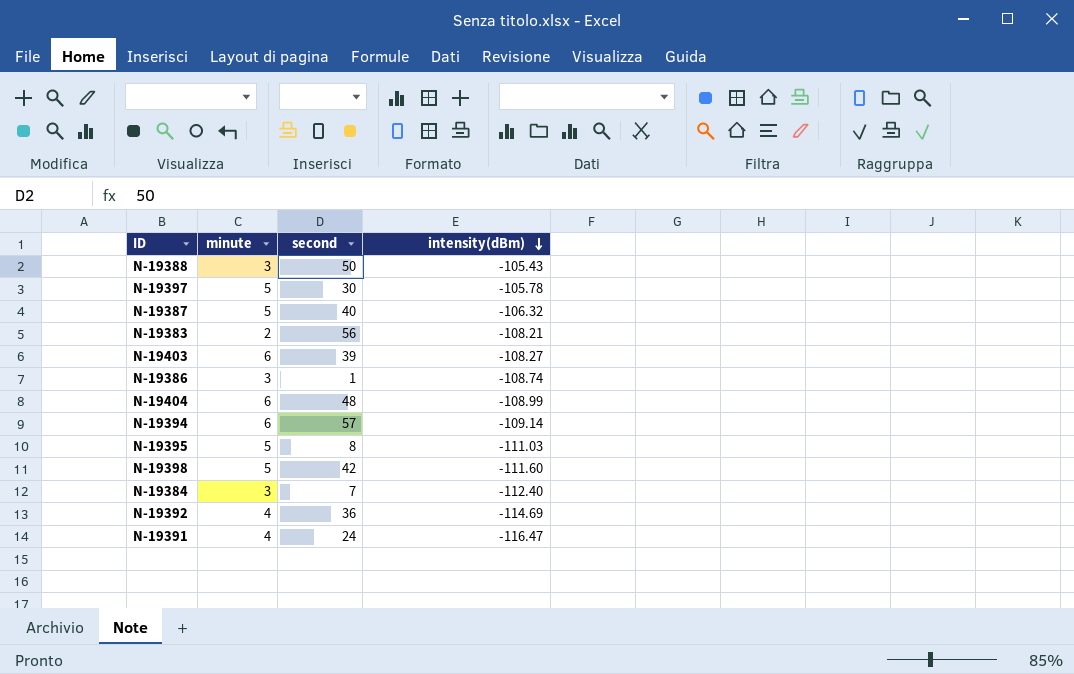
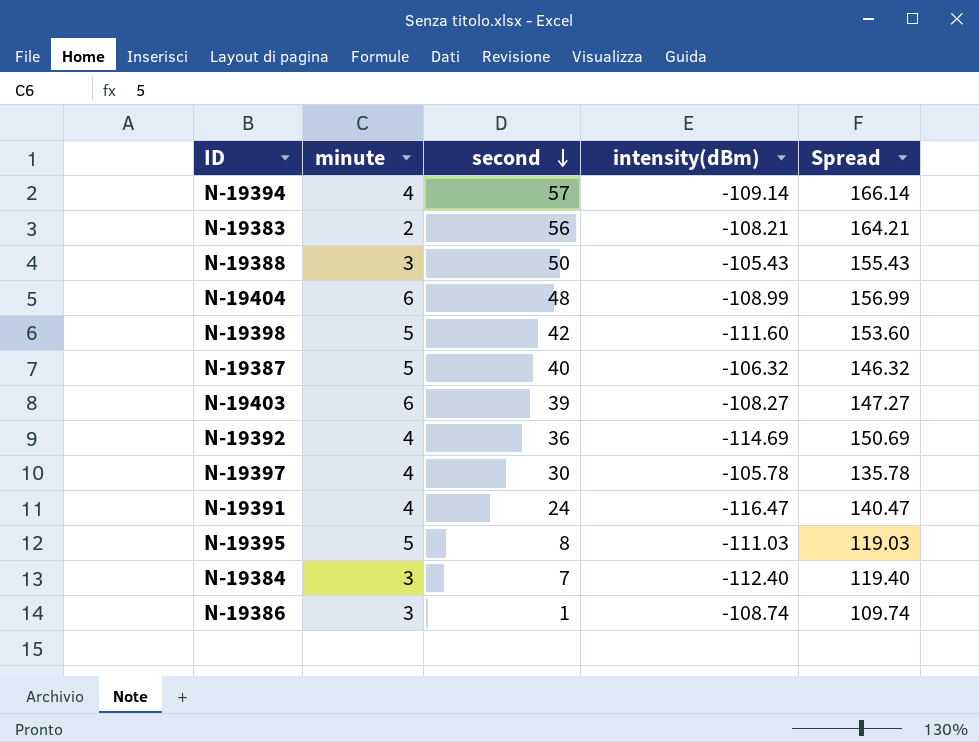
row order: intensity(dBm) descending -> second descending
column Spread | formula: none -> [second] - [intensity(dBm)]
N-19394 | minute: 6 -> 4
N-19397 | minute: 5 -> 4

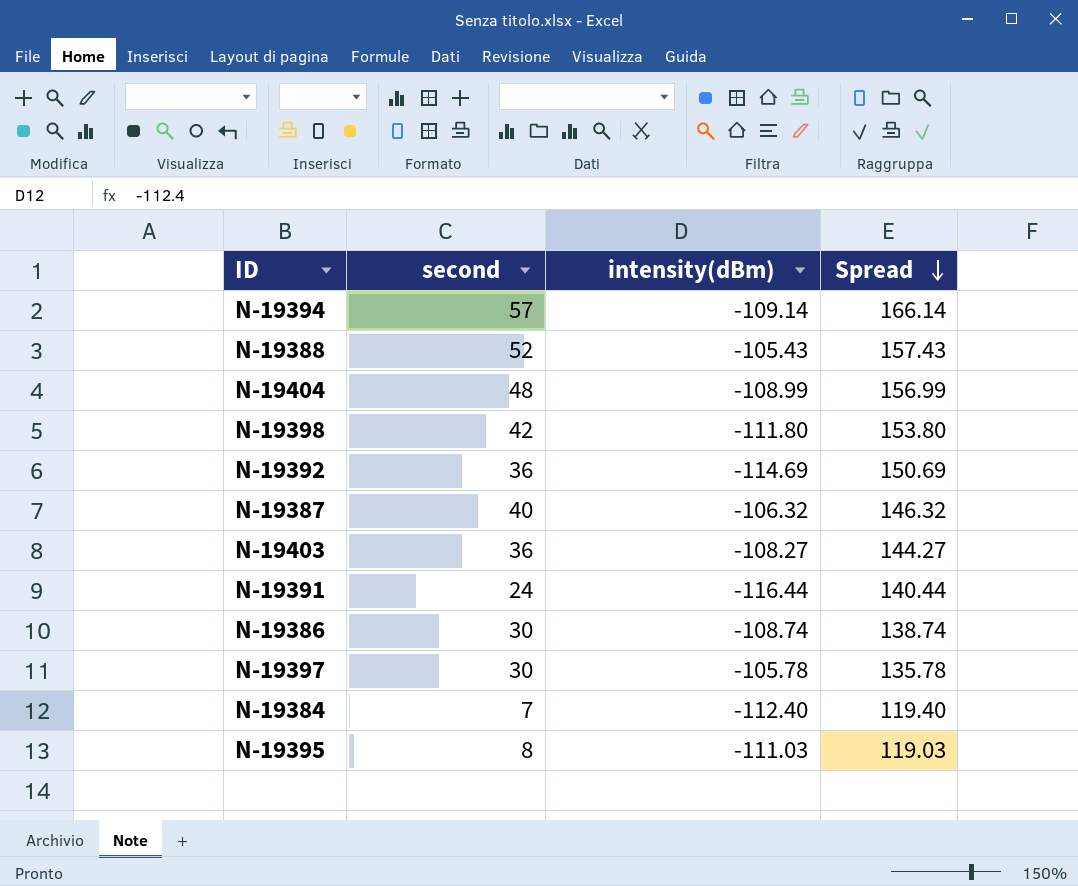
row order: second descending -> Spread descending
column minute | position: 2 -> none
row N-19383: 2 | 56 | -108.21 | 164.21 -> none
N-19388 | second: 50 -> 52
N-19388 | Spread: 155.43 -> 157.43
N-19398 | intensity(dBm): -111.60 -> -111.80
N-19398 | Spread: 153.60 -> 153.80
N-19403 | second: 39 -> 36
N-19403 | Spread: 147.27 -> 144.27
N-19391 | intensity(dBm): -116.47 -> -116.44
N-19391 | Spread: 140.47 -> 140.44
N-19386 | second: 1 -> 30
N-19386 | Spread: 109.74 -> 138.74

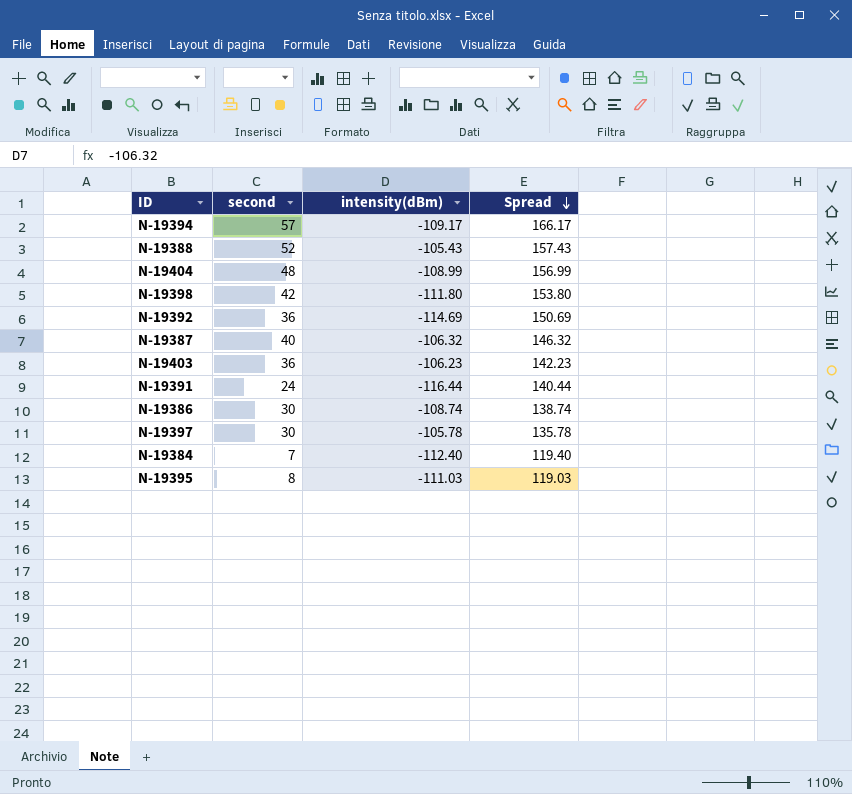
N-19394 | intensity(dBm): -109.14 -> -109.17
N-19394 | Spread: 166.14 -> 166.17
N-19403 | intensity(dBm): -108.27 -> -106.23
N-19403 | Spread: 144.27 -> 142.23

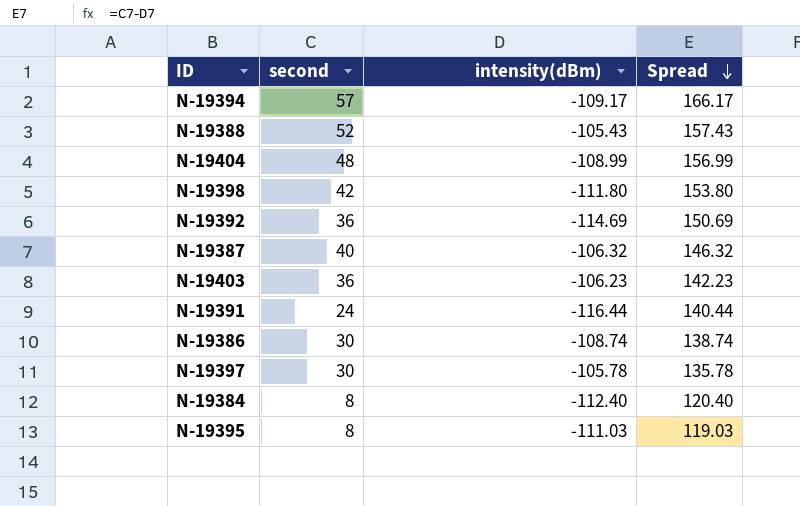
N-19384 | second: 7 -> 8
N-19384 | Spread: 119.40 -> 120.40

